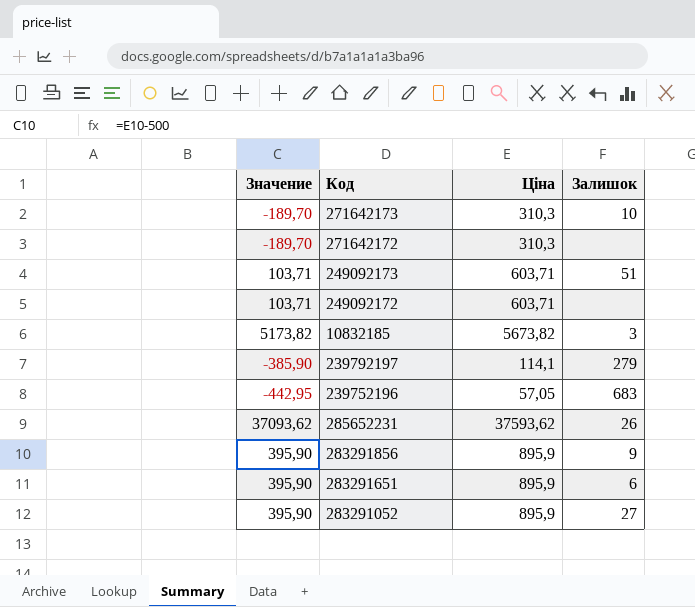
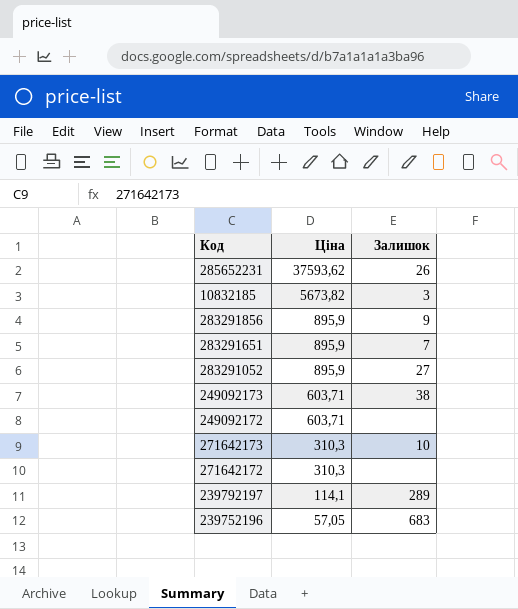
row order: none -> Ціна descending
column Значение | formula: [Ціна] - 500 -> none
283291651 | Залишок: 6 -> 7
249092173 | Залишок: 51 -> 38
239792197 | Залишок: 279 -> 289

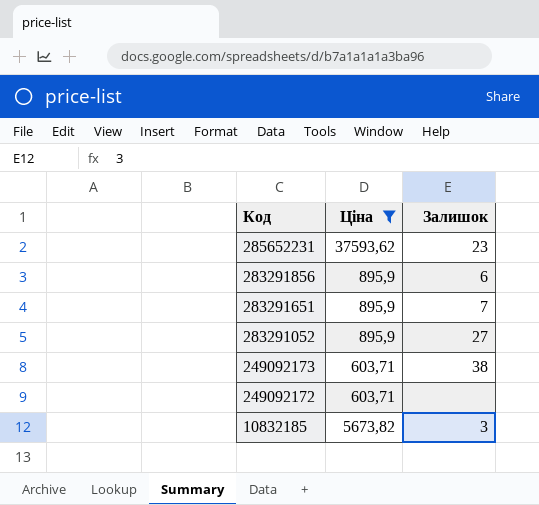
filter: none -> Ціна >= 603,71
row order: Ціна descending -> Код descending
285652231 | Залишок: 26 -> 23
283291856 | Залишок: 9 -> 6

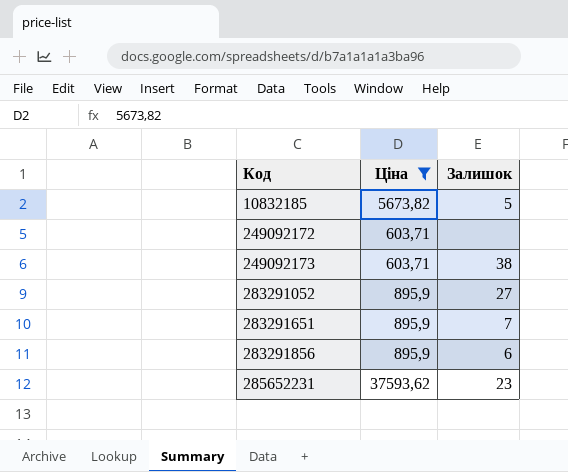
row order: Код descending -> Код ascending
10832185 | Залишок: 3 -> 5

